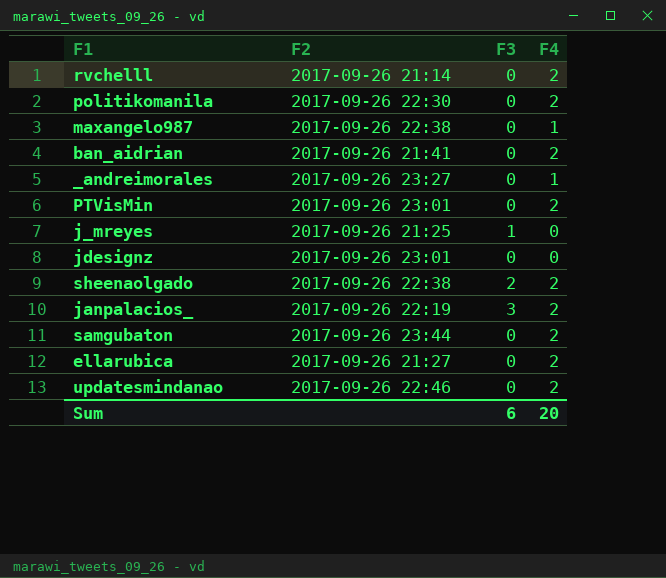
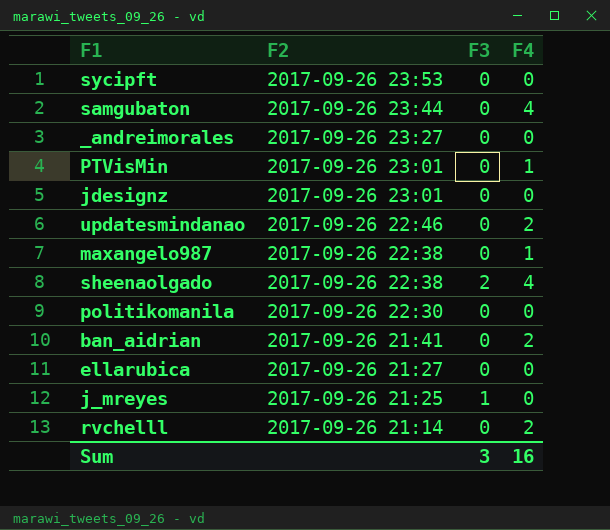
row order: none -> F2 descending
row janpalacios_: 2017-09-26 22:19 | 3 | 2 -> none
row sycipft: none -> 2017-09-26 23:53 | 0 | 0
samgubaton | F4: 2 -> 4
_andreimorales | F4: 1 -> 0
PTVisMin | F4: 2 -> 1
sheenaolgado | F4: 2 -> 4
politikomanila | F4: 2 -> 0
ellarubica | F4: 2 -> 0
Sum | F3: 6 -> 3
Sum | F4: 20 -> 16

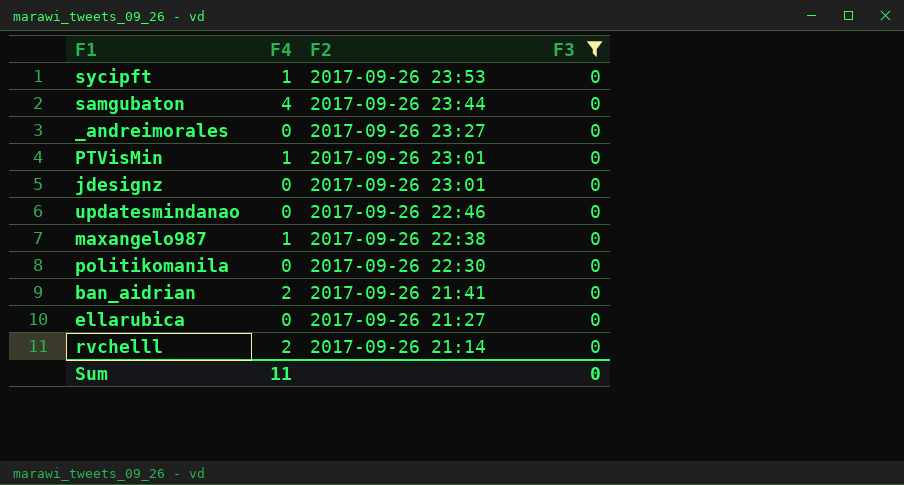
filter: none -> F3 = 0
column F4 | position: 4 -> 2
sycipft | F4: 0 -> 1
updatesmindanao | F4: 2 -> 0
Sum | F4: 16 -> 11
Sum | F3: 3 -> 0

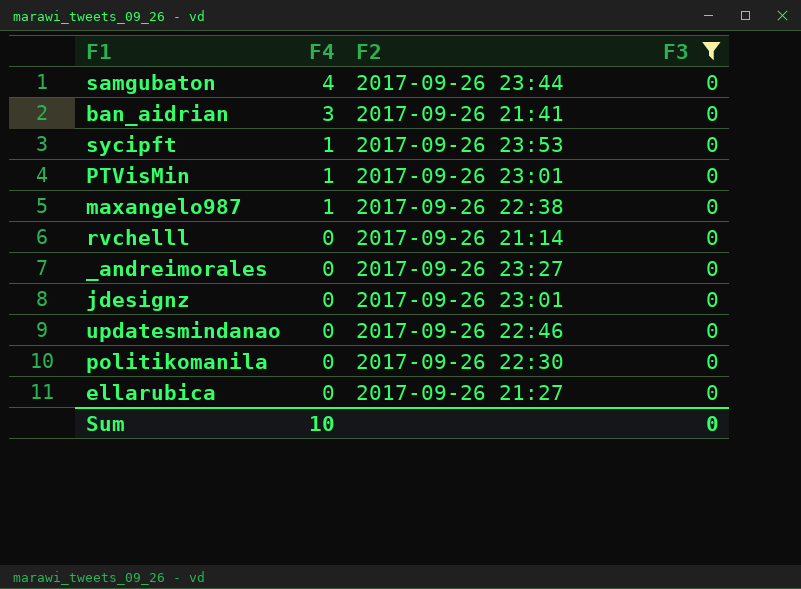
row order: F2 descending -> F4 descending
ban_aidrian | F4: 2 -> 3
rvchelll | F4: 2 -> 0
Sum | F4: 11 -> 10

